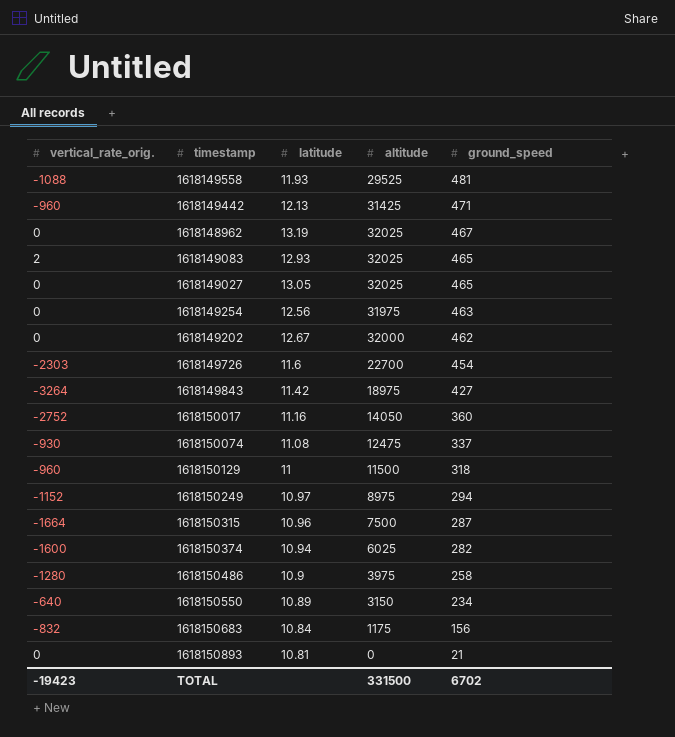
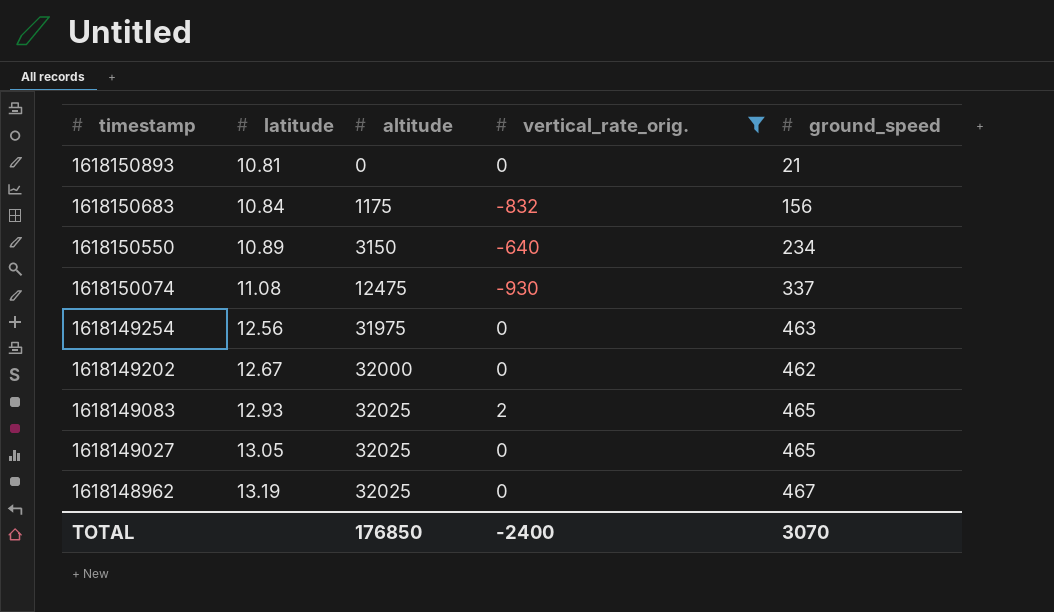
filter: none -> vertical_rate_orig. >= -930
row order: ground_speed descending -> timestamp descending
column vertical_rate_orig. | position: 1 -> 4
TOTAL | altitude: 331500 -> 176850
TOTAL | vertical_rate_orig.: -19423 -> -2400
TOTAL | ground_speed: 6702 -> 3070

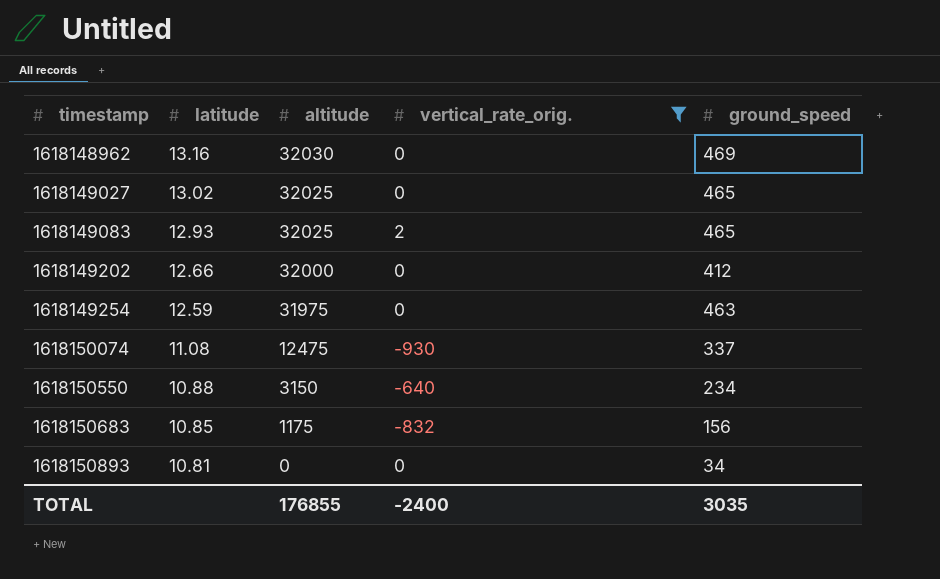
row order: timestamp descending -> timestamp ascending
1618148962 | latitude: 13.19 -> 13.16
1618148962 | altitude: 32025 -> 32030
1618148962 | ground_speed: 467 -> 469
1618149027 | latitude: 13.05 -> 13.02
1618149202 | latitude: 12.67 -> 12.66
1618149202 | ground_speed: 462 -> 412
1618149254 | latitude: 12.56 -> 12.59
1618150550 | latitude: 10.89 -> 10.88
1618150683 | latitude: 10.84 -> 10.85
1618150893 | ground_speed: 21 -> 34
TOTAL | altitude: 176850 -> 176855
TOTAL | ground_speed: 3070 -> 3035

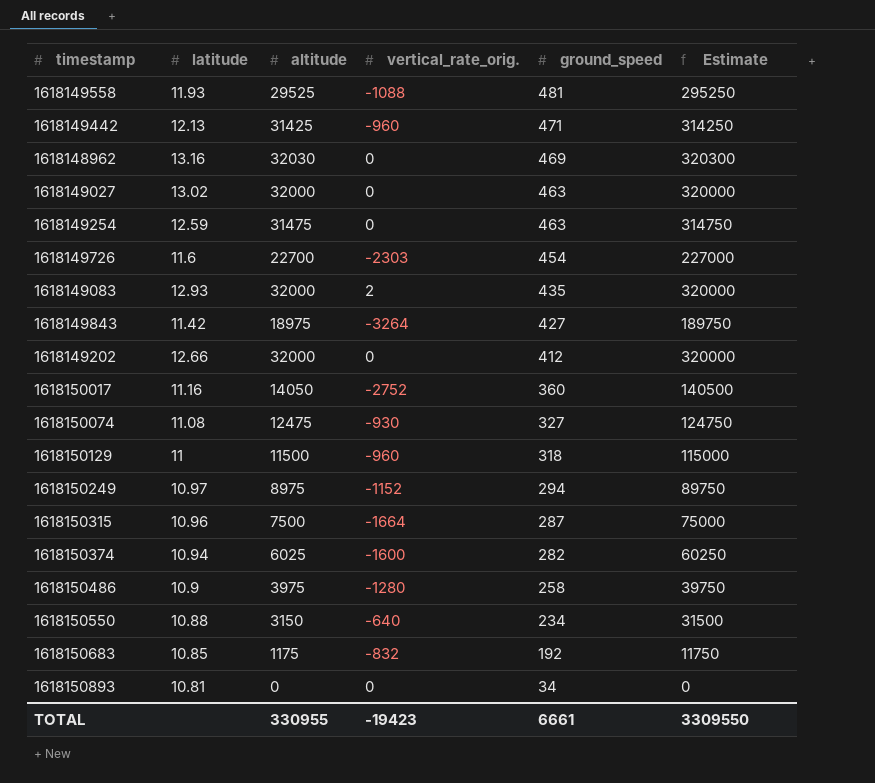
filter: vertical_rate_orig. >= -930 -> none
row order: timestamp ascending -> ground_speed descending
column Estimate | formula: none -> [altitude] * 10
1618149027 | altitude: 32025 -> 32000
1618149027 | ground_speed: 465 -> 463
1618149254 | altitude: 31975 -> 31475
1618149083 | altitude: 32025 -> 32000
1618149083 | ground_speed: 465 -> 435
1618150074 | ground_speed: 337 -> 327
1618150683 | ground_speed: 156 -> 192
TOTAL | altitude: 176855 -> 330955
TOTAL | vertical_rate_orig.: -2400 -> -19423
TOTAL | ground_speed: 3035 -> 6661

